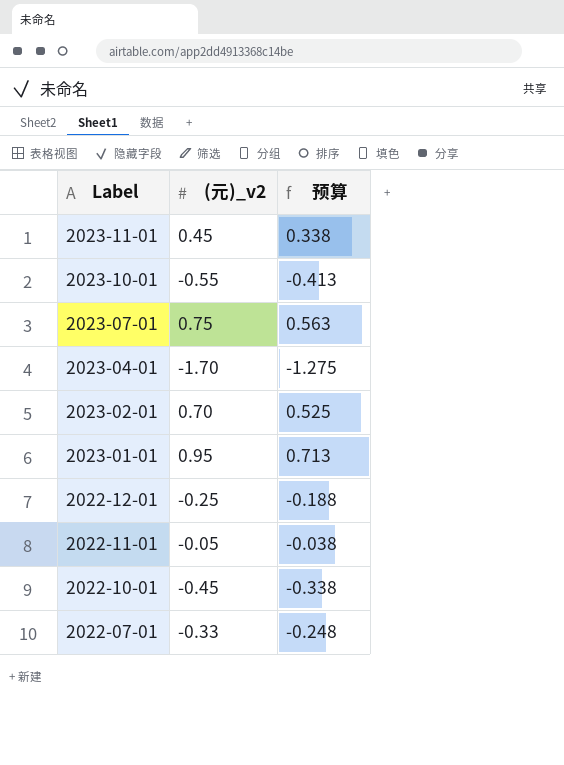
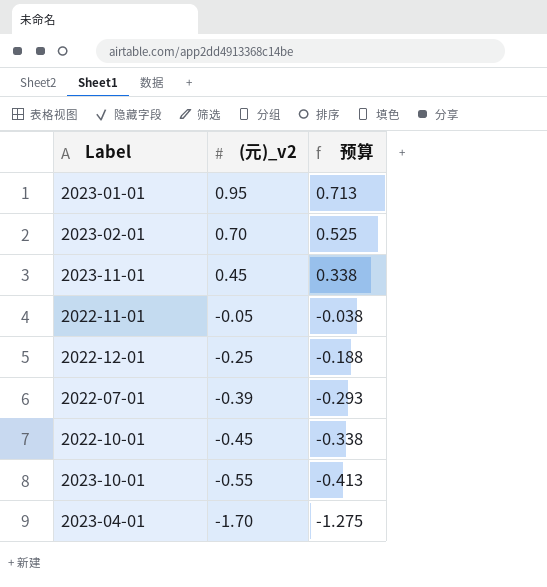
row order: Label descending -> (元)_v2 descending
row 2023-07-01: 0.75 | 0.563 -> none
2022-07-01 | (元)_v2: -0.33 -> -0.39
2022-07-01 | 预算: -0.248 -> -0.293

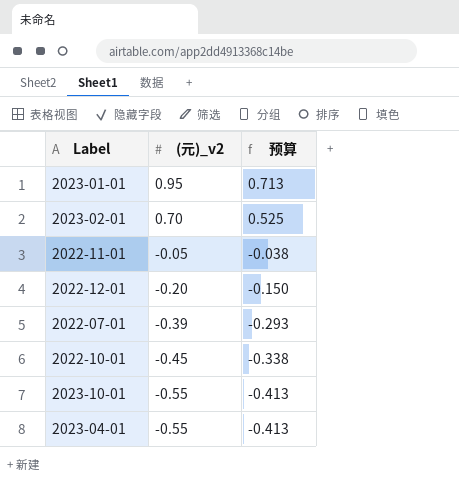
row 2023-11-01: 0.45 | 0.338 -> none
2022-12-01 | (元)_v2: -0.25 -> -0.20
2022-12-01 | 预算: -0.188 -> -0.150
2023-04-01 | (元)_v2: -1.70 -> -0.55
2023-04-01 | 预算: -1.275 -> -0.413

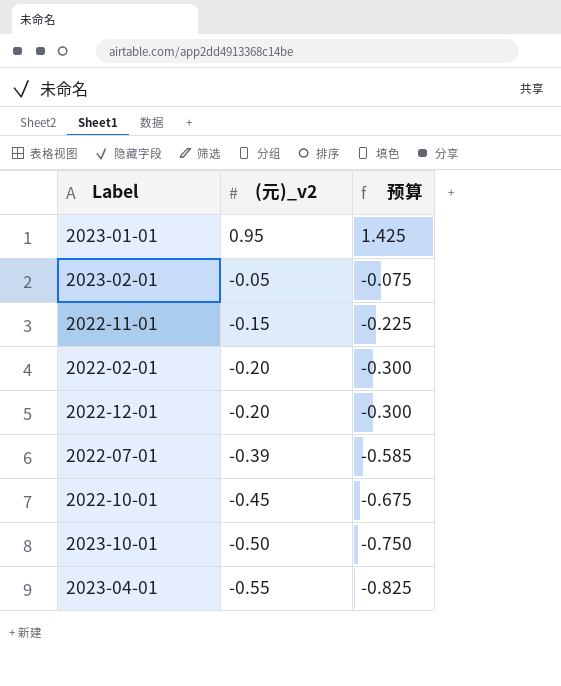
column 预算 | formula: [(元)_v2] * 0.75 -> [(元)_v2] * 1.5
2023-02-01 | (元)_v2: 0.70 -> -0.05
2022-11-01 | (元)_v2: -0.05 -> -0.15
row 2022-02-01: none -> -0.20 | -0.300
2023-10-01 | (元)_v2: -0.55 -> -0.50

